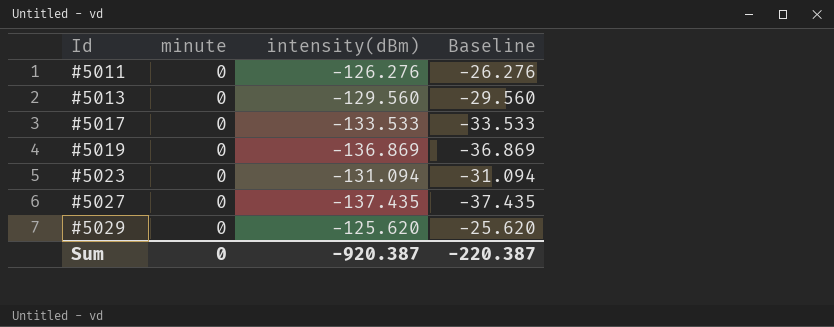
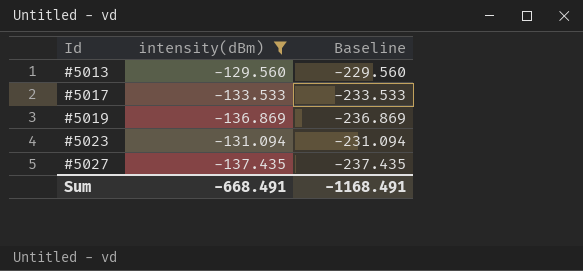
filter: none -> intensity(dBm) <= -129.560
column minute | position: 2 -> none
column Baseline | formula: [intensity(dBm)] + 100 -> [intensity(dBm)] - 100
Sum | intensity(dBm): -920.387 -> -668.491
Sum | Baseline: -220.387 -> -1168.491

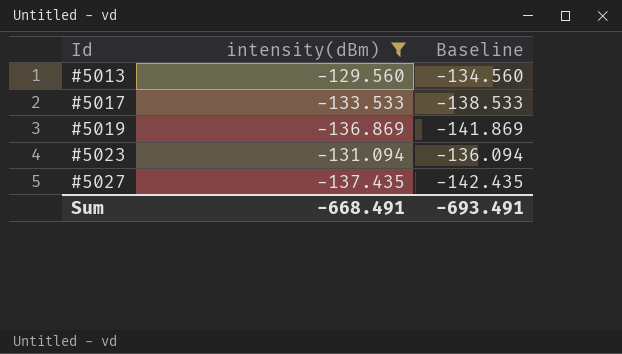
column Baseline | formula: [intensity(dBm)] - 100 -> [intensity(dBm)] - 5
Sum | Baseline: -1168.491 -> -693.491

